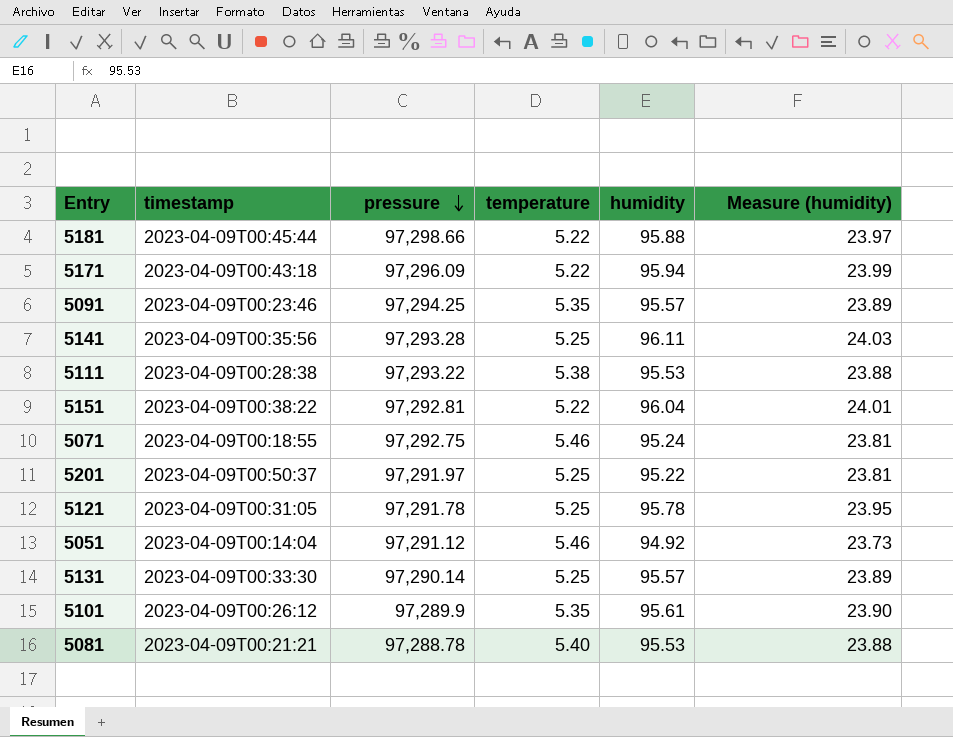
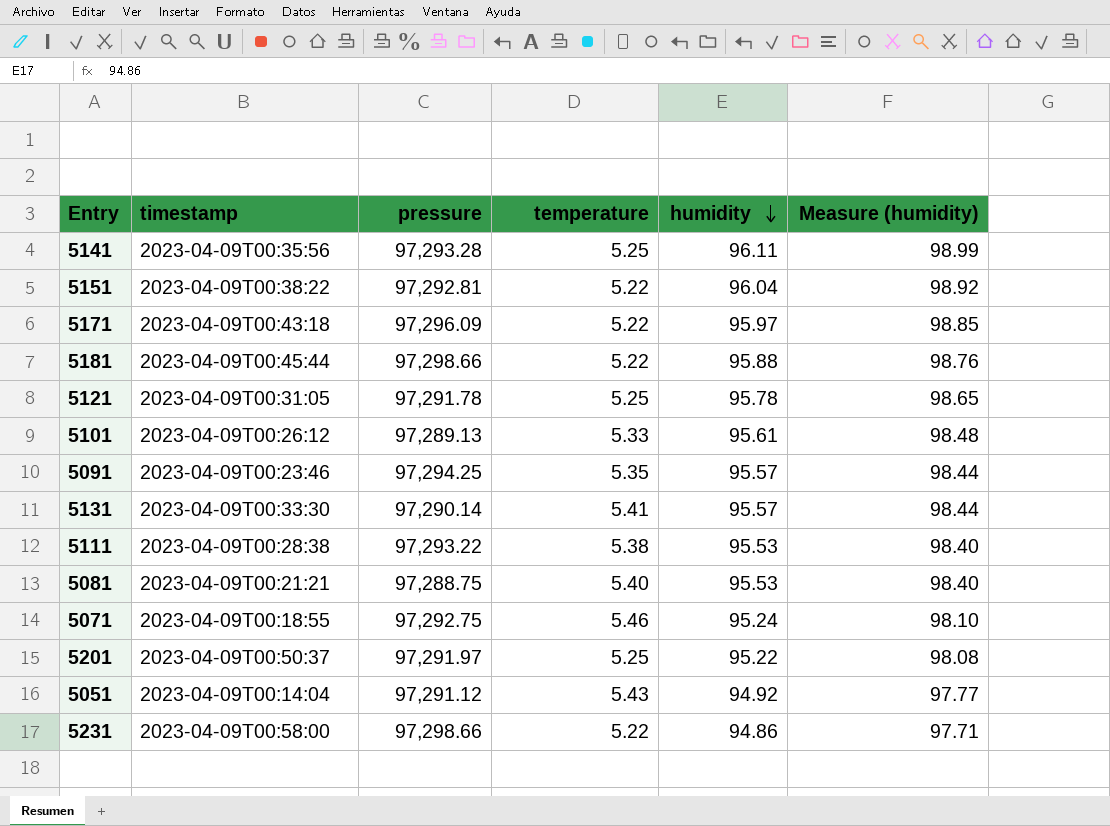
row order: pressure descending -> humidity descending
column Measure (humidity) | formula: [humidity] * 0.25 -> [humidity] * 1.03
5171 | humidity: 95.94 -> 95.97
5101 | pressure: 97,289.9 -> 97,289.13
5101 | temperature: 5.35 -> 5.33
5131 | temperature: 5.25 -> 5.41
5081 | pressure: 97,288.78 -> 97,288.75
5051 | temperature: 5.46 -> 5.43
row 5231: none -> 2023-04-09T00:58:00 | 97,298.66 | 5.22 | 94.86 | 97.71

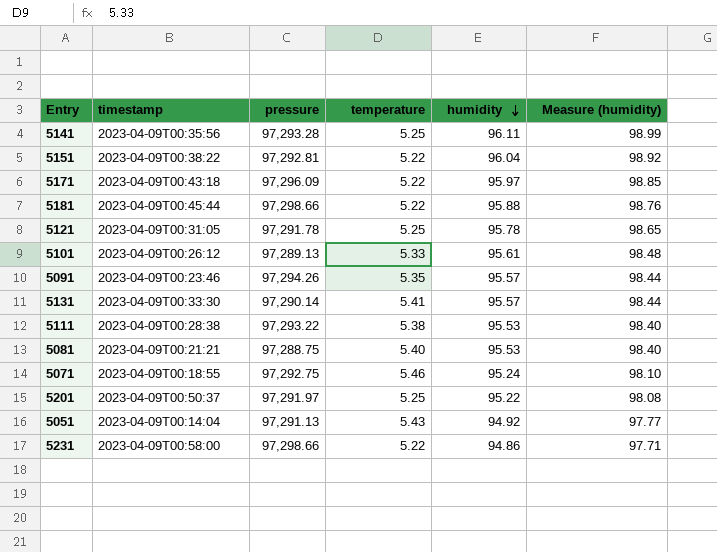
5091 | pressure: 97,294.25 -> 97,294.26
5051 | pressure: 97,291.12 -> 97,291.13

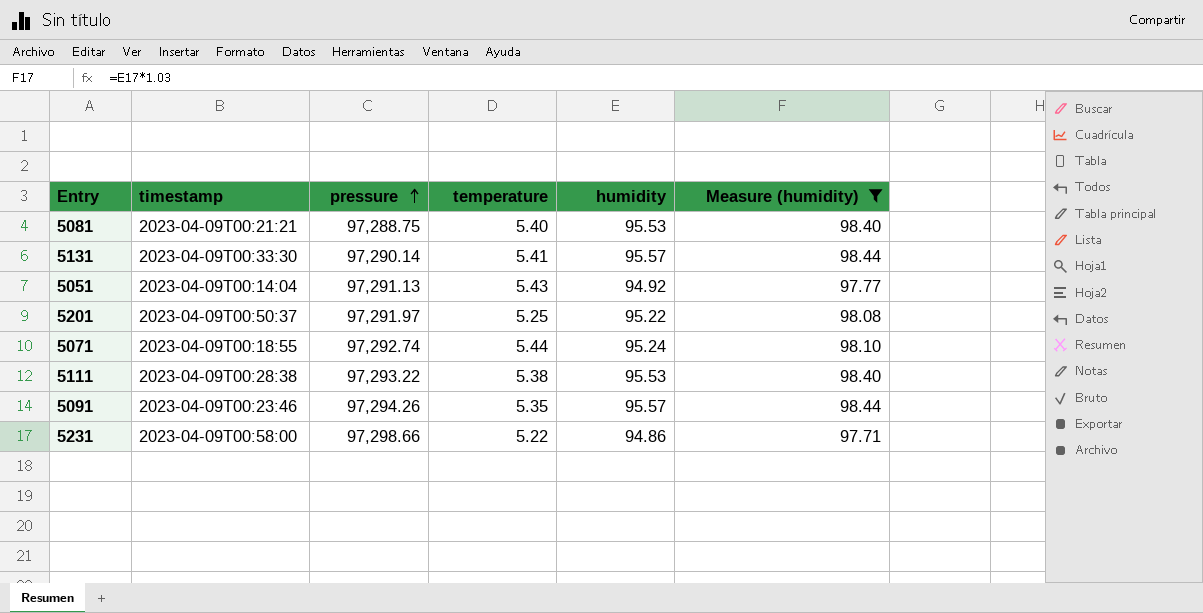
filter: none -> Measure (humidity) <= 98.44
row order: humidity descending -> pressure ascending
5071 | pressure: 97,292.75 -> 97,292.74
5071 | temperature: 5.46 -> 5.44

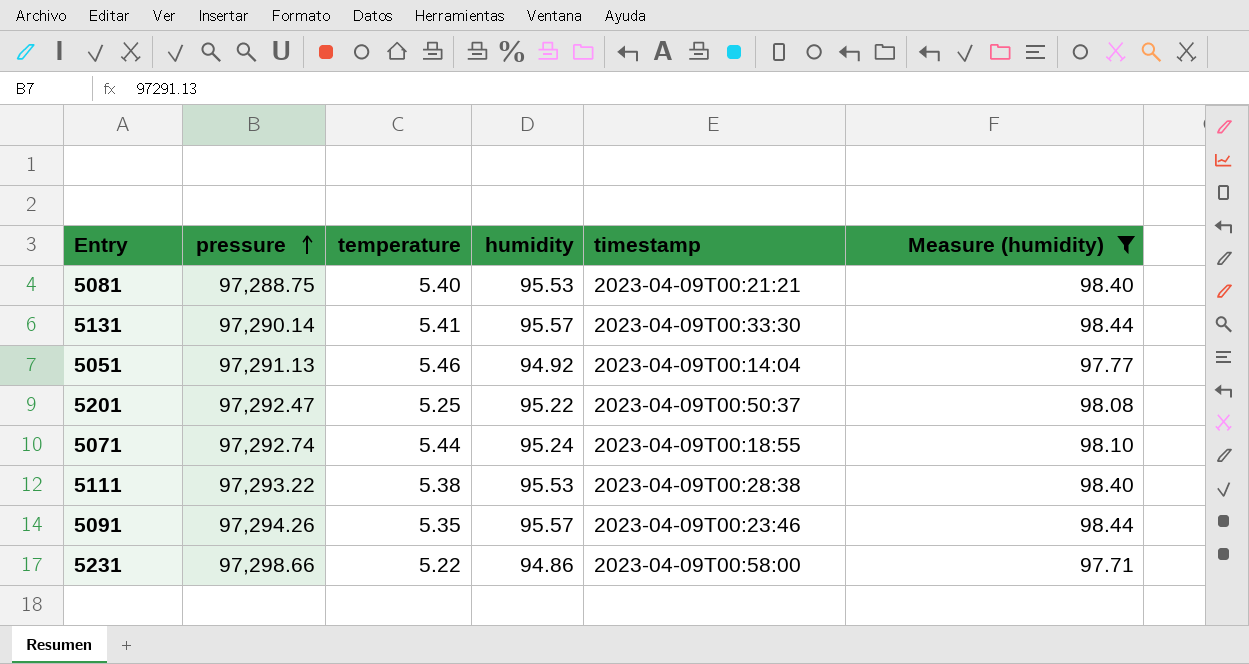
column timestamp | position: 2 -> 5
5051 | temperature: 5.43 -> 5.46
5201 | pressure: 97,291.97 -> 97,292.47

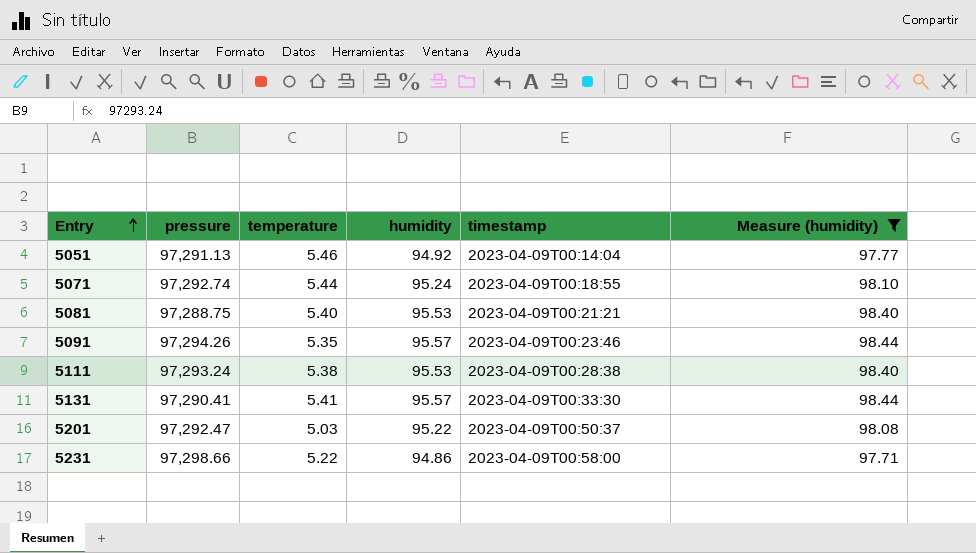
row order: pressure ascending -> Entry ascending
5111 | pressure: 97,293.22 -> 97,293.24
5131 | pressure: 97,290.14 -> 97,290.41
5201 | temperature: 5.25 -> 5.03

